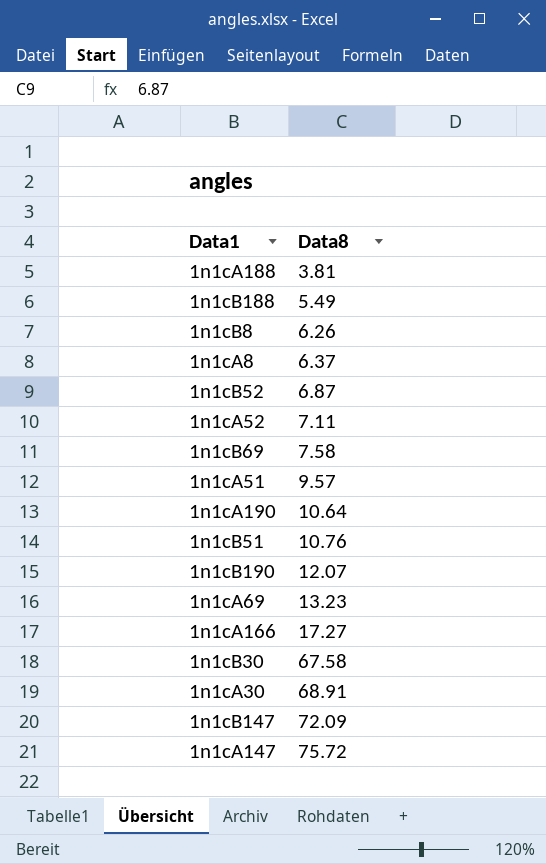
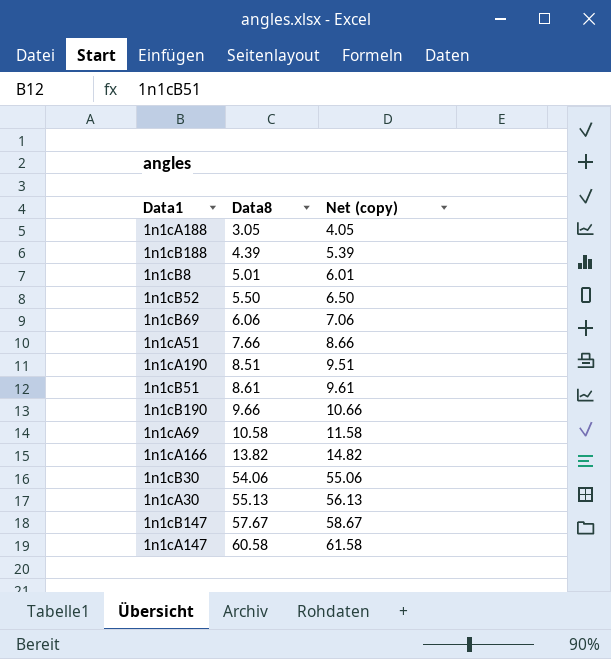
column Net (copy) | formula: none -> [Data8] + 1
row 1n1cA8: 6.37 -> none
row 1n1cA52: 7.11 -> none
1n1cA188 | Data8: 3.81 -> 3.05
1n1cB188 | Data8: 5.49 -> 4.39
1n1cB8 | Data8: 6.26 -> 5.01
1n1cB52 | Data8: 6.87 -> 5.50
1n1cB69 | Data8: 7.58 -> 6.06
1n1cA51 | Data8: 9.57 -> 7.66
1n1cA190 | Data8: 10.64 -> 8.51
1n1cB51 | Data8: 10.76 -> 8.61
1n1cB190 | Data8: 12.07 -> 9.66
1n1cA69 | Data8: 13.23 -> 10.58
1n1cA166 | Data8: 17.27 -> 13.82
1n1cB30 | Data8: 67.58 -> 54.06
1n1cA30 | Data8: 68.91 -> 55.13
1n1cB147 | Data8: 72.09 -> 57.67
1n1cA147 | Data8: 75.72 -> 60.58

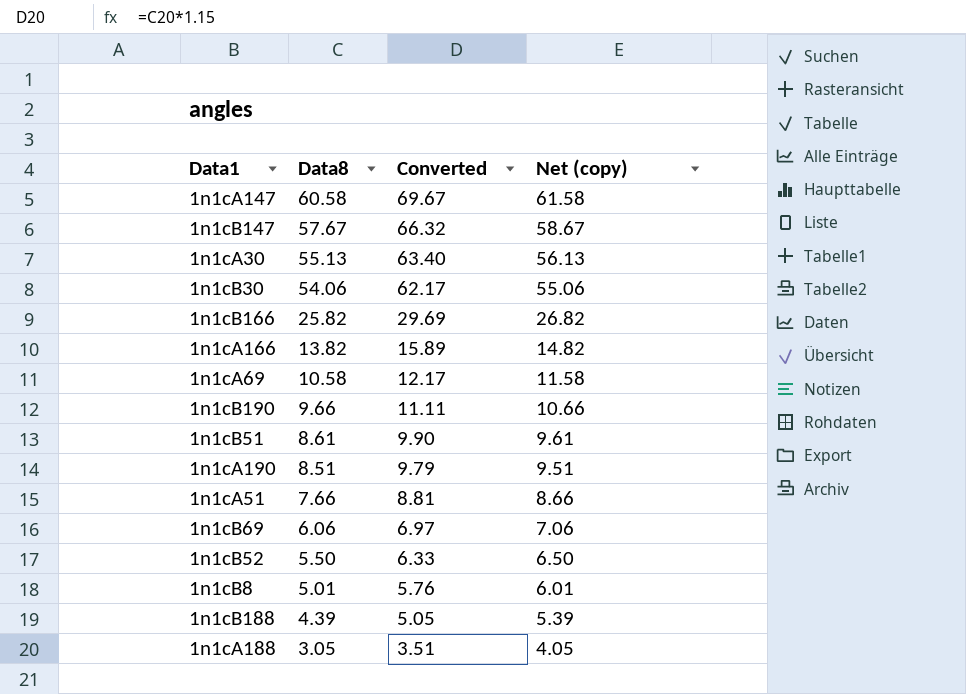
row order: Data8 ascending -> Data8 descending
column Converted | formula: none -> [Data8] * 1.15
row 1n1cB166: none -> 25.82 | 29.69 | 26.82

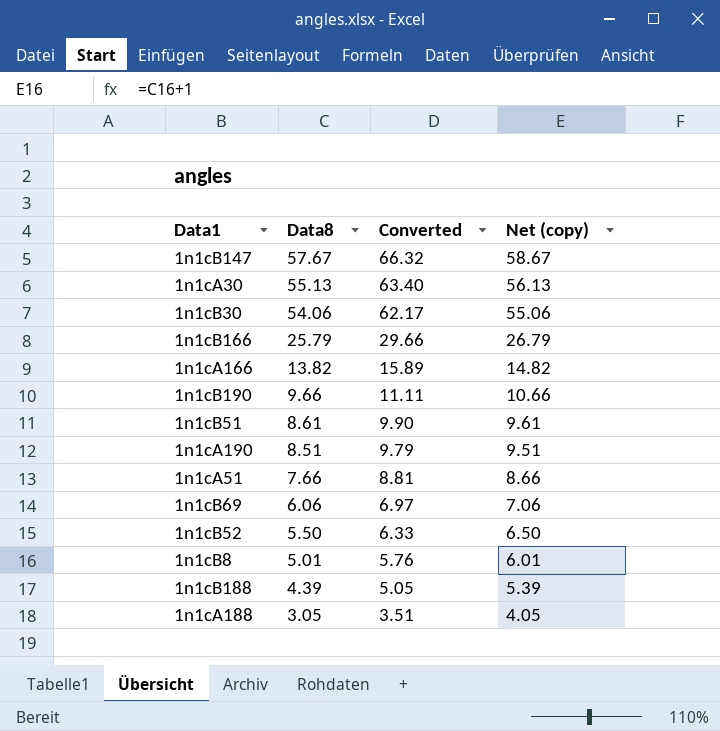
row 1n1cA147: 60.58 | 69.67 | 61.58 -> none
row 1n1cA69: 10.58 | 12.17 | 11.58 -> none
1n1cB166 | Data8: 25.82 -> 25.79
1n1cB166 | Converted: 29.69 -> 29.66
1n1cB166 | Net (copy): 26.82 -> 26.79

